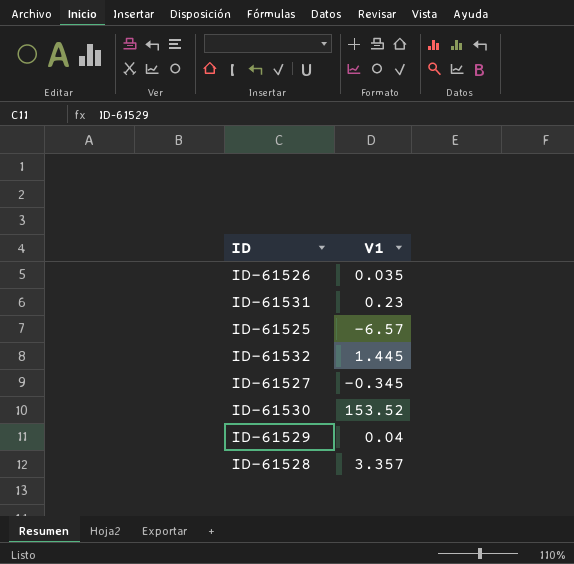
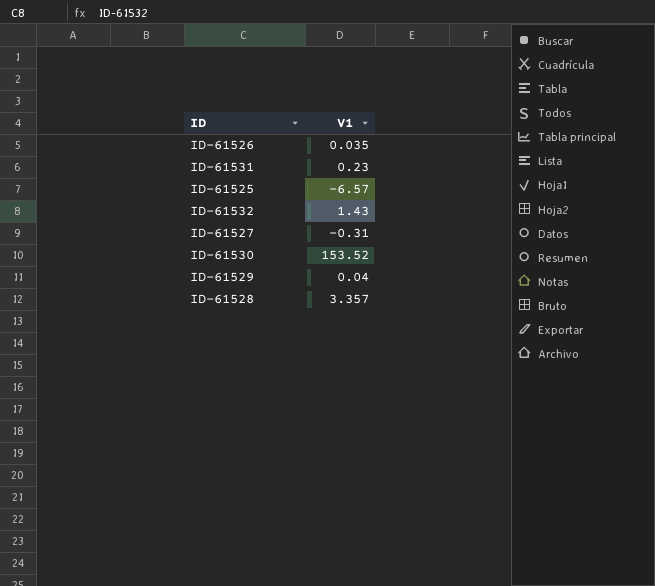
ID-61532 | V1: 1.445 -> 1.43
ID-61527 | V1: -0.345 -> -0.31

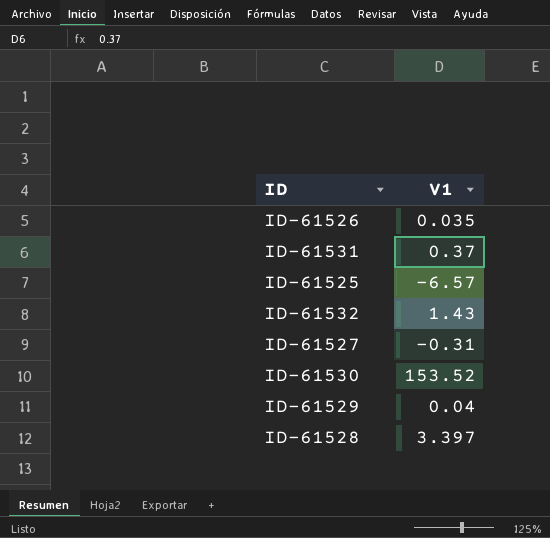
ID-61531 | V1: 0.23 -> 0.37
ID-61528 | V1: 3.357 -> 3.397

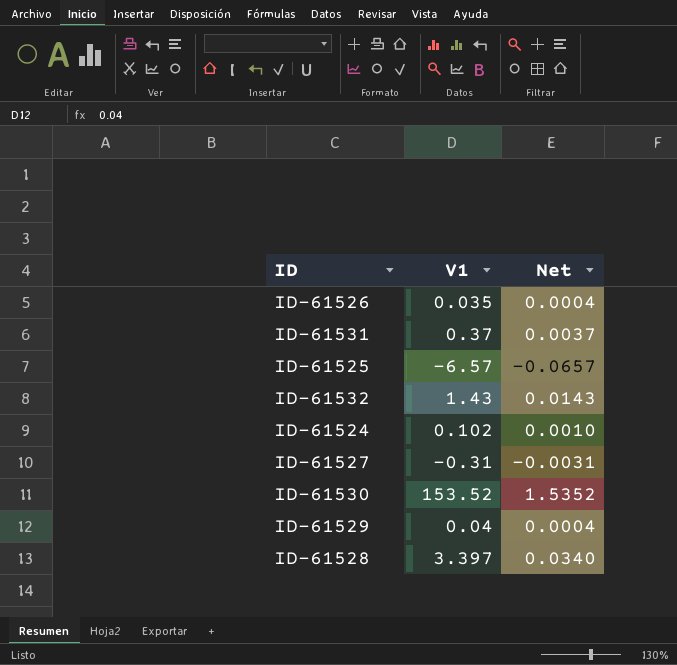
column Net | formula: none -> [V1] * 0.01
row ID-61524: none -> 0.102 | 0.0010

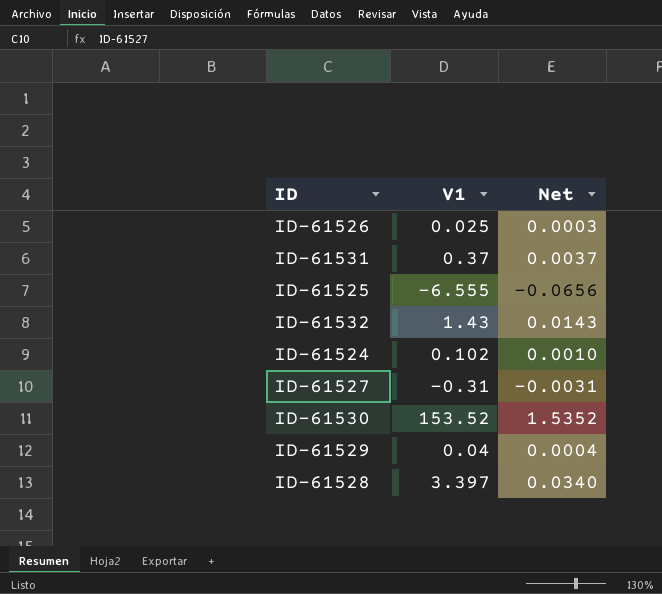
ID-61526 | V1: 0.035 -> 0.025
ID-61526 | Net: 0.0004 -> 0.0003
ID-61525 | V1: -6.57 -> -6.555
ID-61525 | Net: -0.0657 -> -0.0656

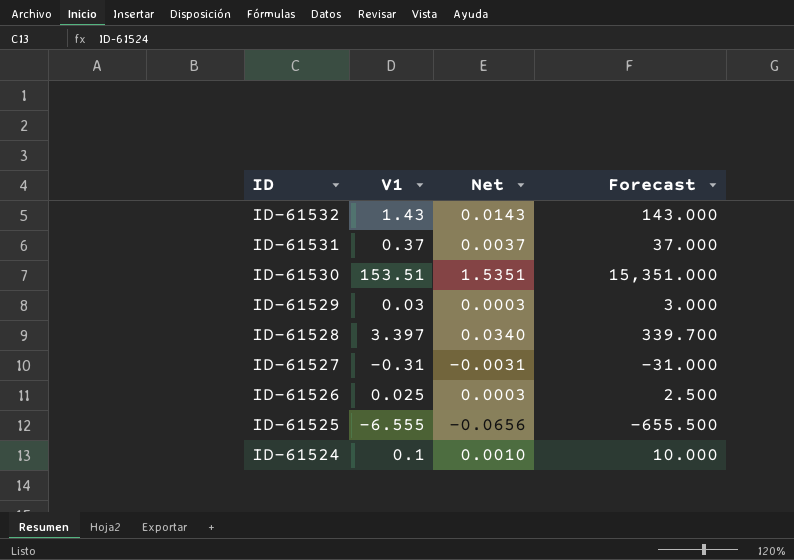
row order: none -> ID descending
column Forecast | formula: none -> [V1] * 100
ID-61530 | V1: 153.52 -> 153.51
ID-61530 | Net: 1.5352 -> 1.5351
ID-61529 | V1: 0.04 -> 0.03
ID-61529 | Net: 0.0004 -> 0.0003
ID-61524 | V1: 0.102 -> 0.1

